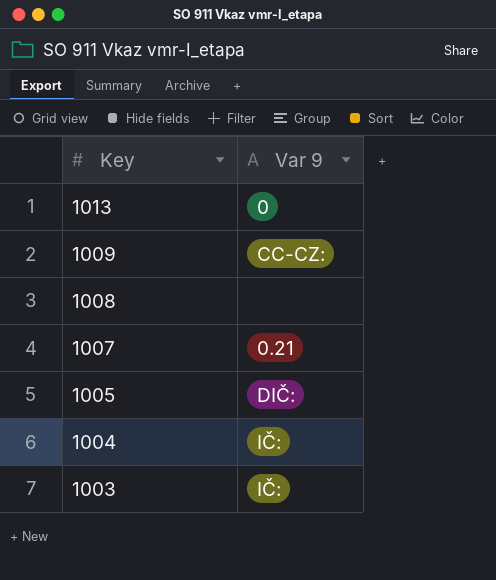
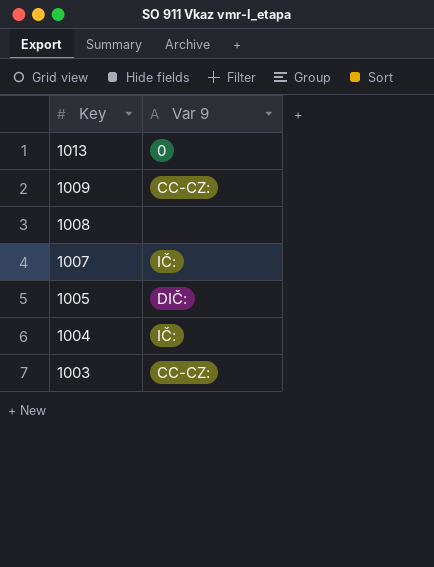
1007 | Var 9: 0.21 -> IČ:
1003 | Var 9: IČ: -> CC-CZ:

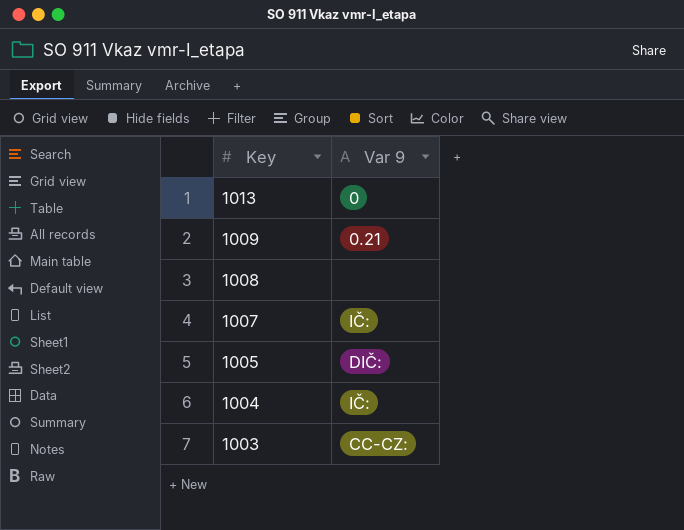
1009 | Var 9: CC-CZ: -> 0.21

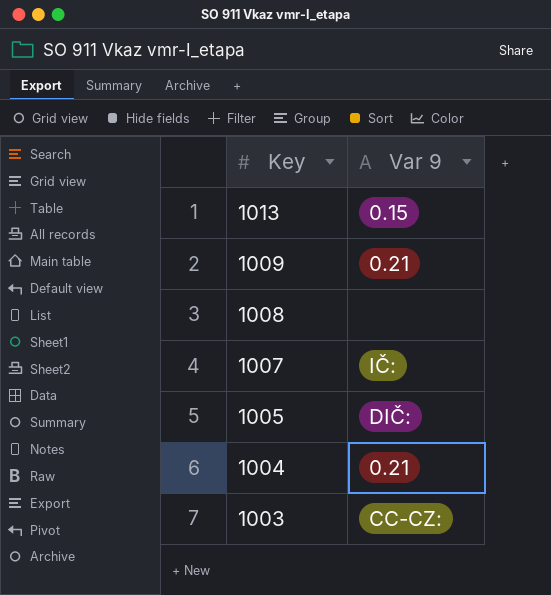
1013 | Var 9: 0 -> 0.15
1004 | Var 9: IČ: -> 0.21

